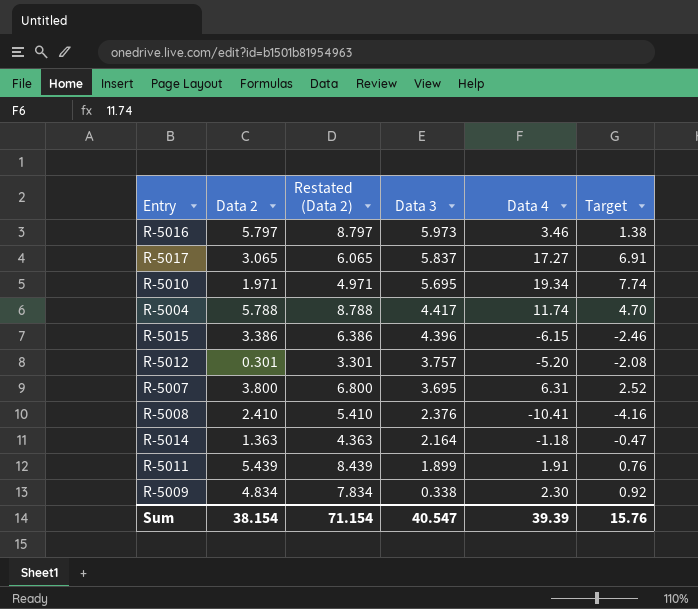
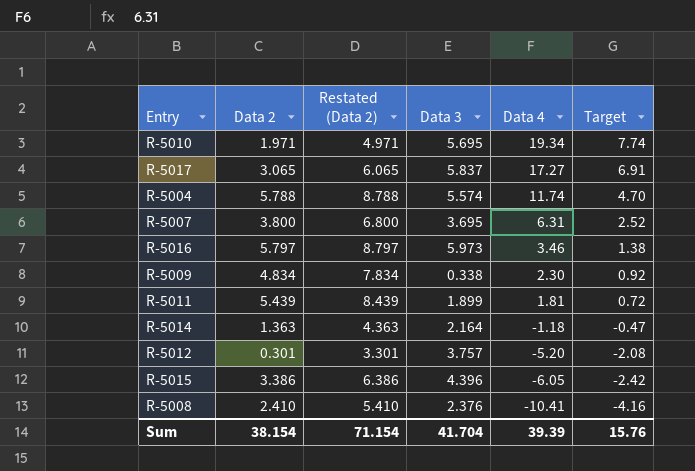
row order: Data 3 descending -> Data 4 descending
R-5004 | Data 3: 4.417 -> 5.574
R-5011 | Data 4: 1.91 -> 1.81
R-5011 | Target: 0.76 -> 0.72
R-5015 | Data 4: -6.15 -> -6.05
R-5015 | Target: -2.46 -> -2.42
Sum | Data 3: 40.547 -> 41.704

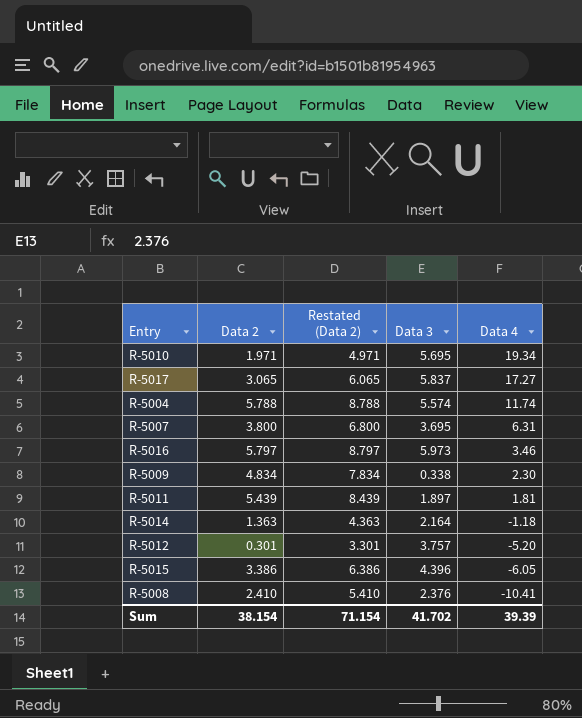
column Target | formula: [Data 4] * 0.4 -> none
R-5011 | Data 3: 1.899 -> 1.897
Sum | Data 3: 41.704 -> 41.702

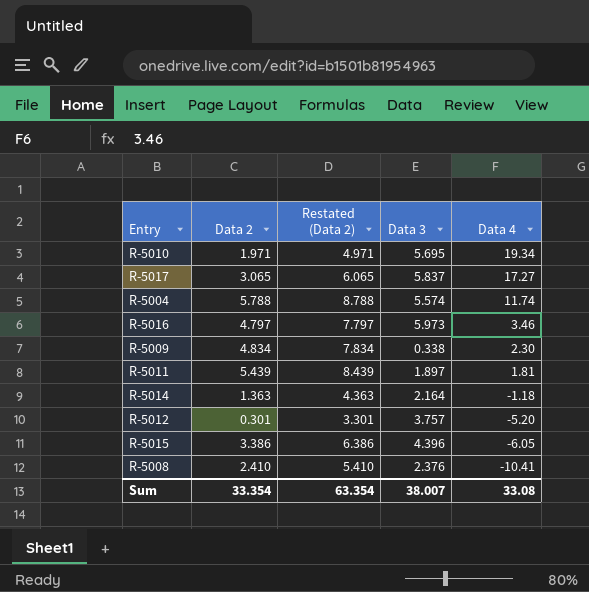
row R-5007: 3.800 | 6.800 | 3.695 | 6.31 -> none
R-5016 | Data 2: 5.797 -> 4.797
R-5016 | Restated (Data 2): 8.797 -> 7.797
Sum | Data 2: 38.154 -> 33.354
Sum | Restated (Data 2): 71.154 -> 63.354
Sum | Data 3: 41.702 -> 38.007
Sum | Data 4: 39.39 -> 33.08

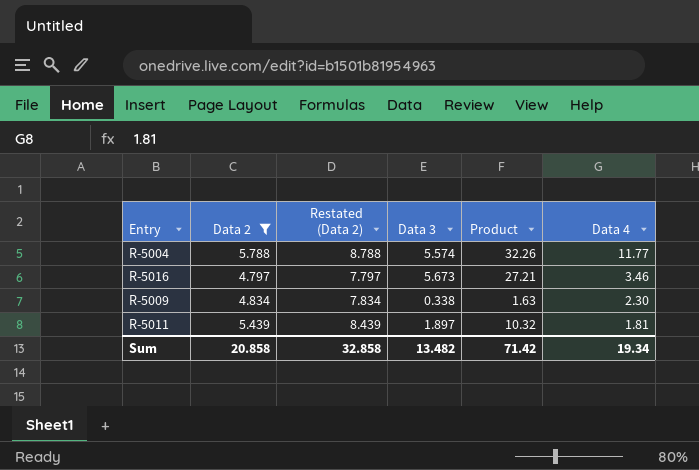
filter: none -> Data 2 >= 4.797
column Product | formula: none -> [Data 2] * [Data 3]
R-5004 | Data 4: 11.74 -> 11.77
R-5016 | Data 3: 5.973 -> 5.673
Sum | Data 2: 33.354 -> 20.858
Sum | Restated (Data 2): 63.354 -> 32.858
Sum | Data 3: 38.007 -> 13.482
Sum | Data 4: 33.08 -> 19.34

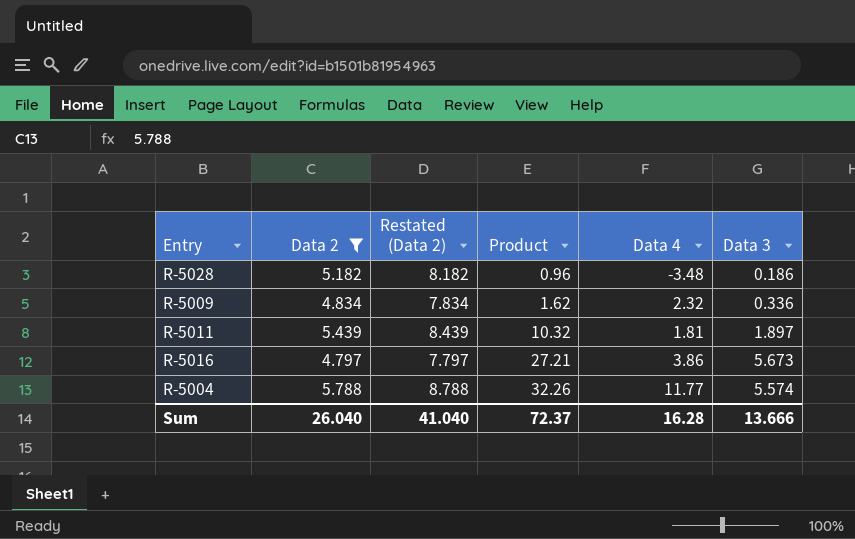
row order: Data 4 descending -> Product ascending
column Data 3 | position: 4 -> 6
row R-5028: none -> 5.182 | 8.182 | 0.96 | -3.48 | 0.186
R-5009 | Product: 1.63 -> 1.62
R-5009 | Data 4: 2.30 -> 2.32
R-5009 | Data 3: 0.338 -> 0.336
R-5016 | Data 4: 3.46 -> 3.86
Sum | Data 2: 20.858 -> 26.040
Sum | Restated (Data 2): 32.858 -> 41.040
Sum | Product: 71.42 -> 72.37
Sum | Data 4: 19.34 -> 16.28
Sum | Data 3: 13.482 -> 13.666

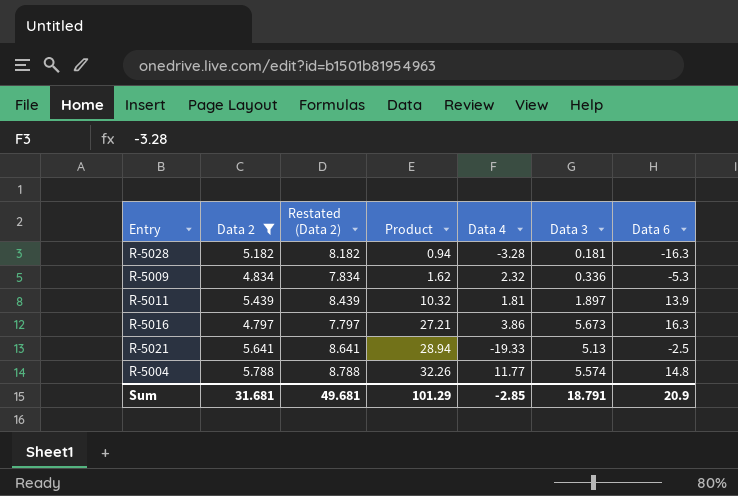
column Data 6 | position: none -> 7
R-5028 | Product: 0.96 -> 0.94
R-5028 | Data 4: -3.48 -> -3.28
R-5028 | Data 3: 0.186 -> 0.181
row R-5021: none -> 5.641 | 8.641 | 28.94 | -19.33 | 5.13 | -2.5
Sum | Data 2: 26.040 -> 31.681
Sum | Restated (Data 2): 41.040 -> 49.681
Sum | Product: 72.37 -> 101.29
Sum | Data 4: 16.28 -> -2.85
Sum | Data 3: 13.666 -> 18.791

